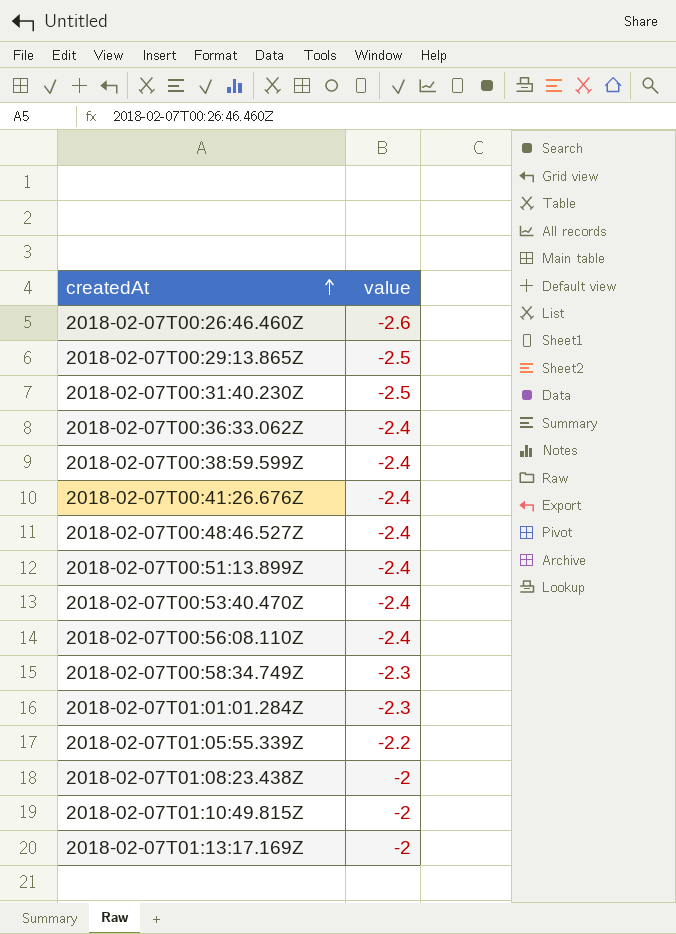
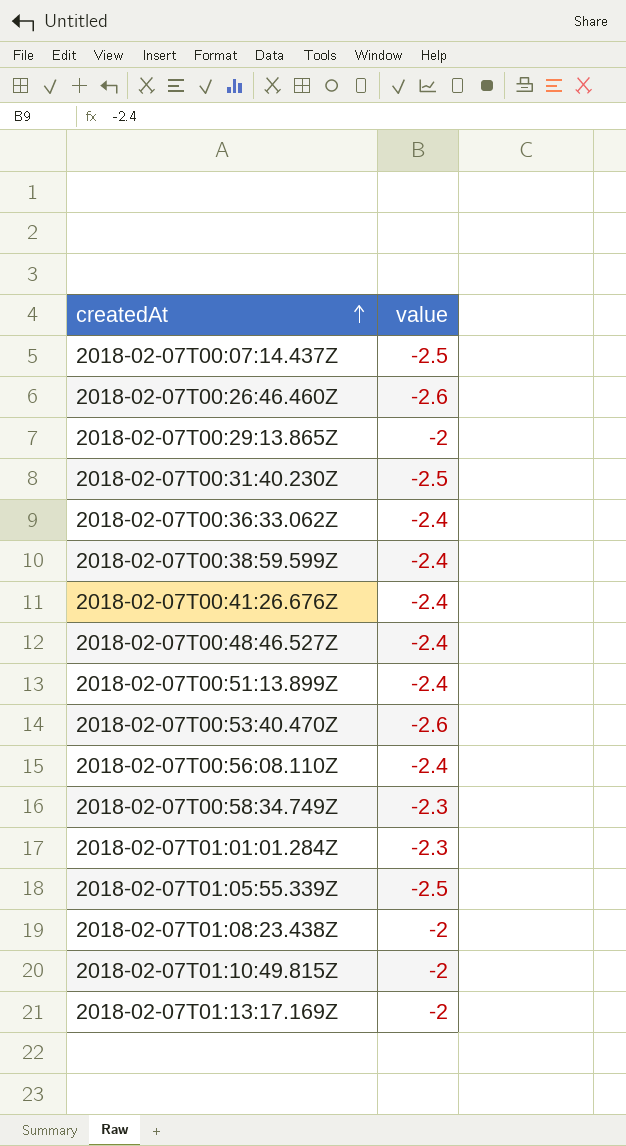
row 2018-02-07T00:07:14.437Z: none -> -2.5
2018-02-07T00:29:13.865Z | value: -2.5 -> -2
2018-02-07T00:53:40.470Z | value: -2.4 -> -2.6
2018-02-07T01:05:55.339Z | value: -2.2 -> -2.5

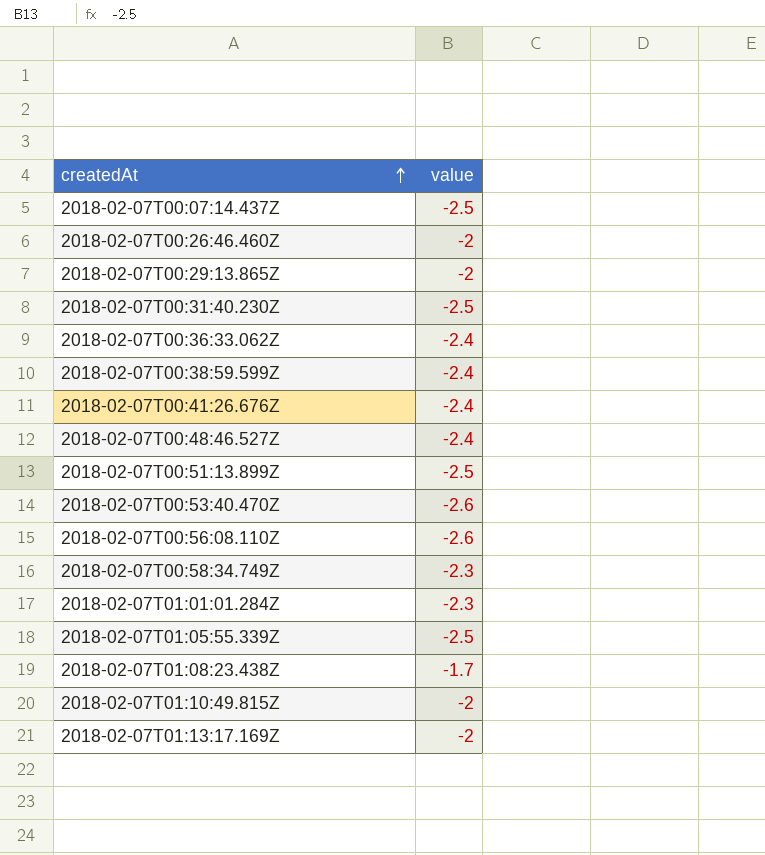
2018-02-07T00:26:46.460Z | value: -2.6 -> -2
2018-02-07T00:51:13.899Z | value: -2.4 -> -2.5
2018-02-07T00:56:08.110Z | value: -2.4 -> -2.6
2018-02-07T01:08:23.438Z | value: -2 -> -1.7

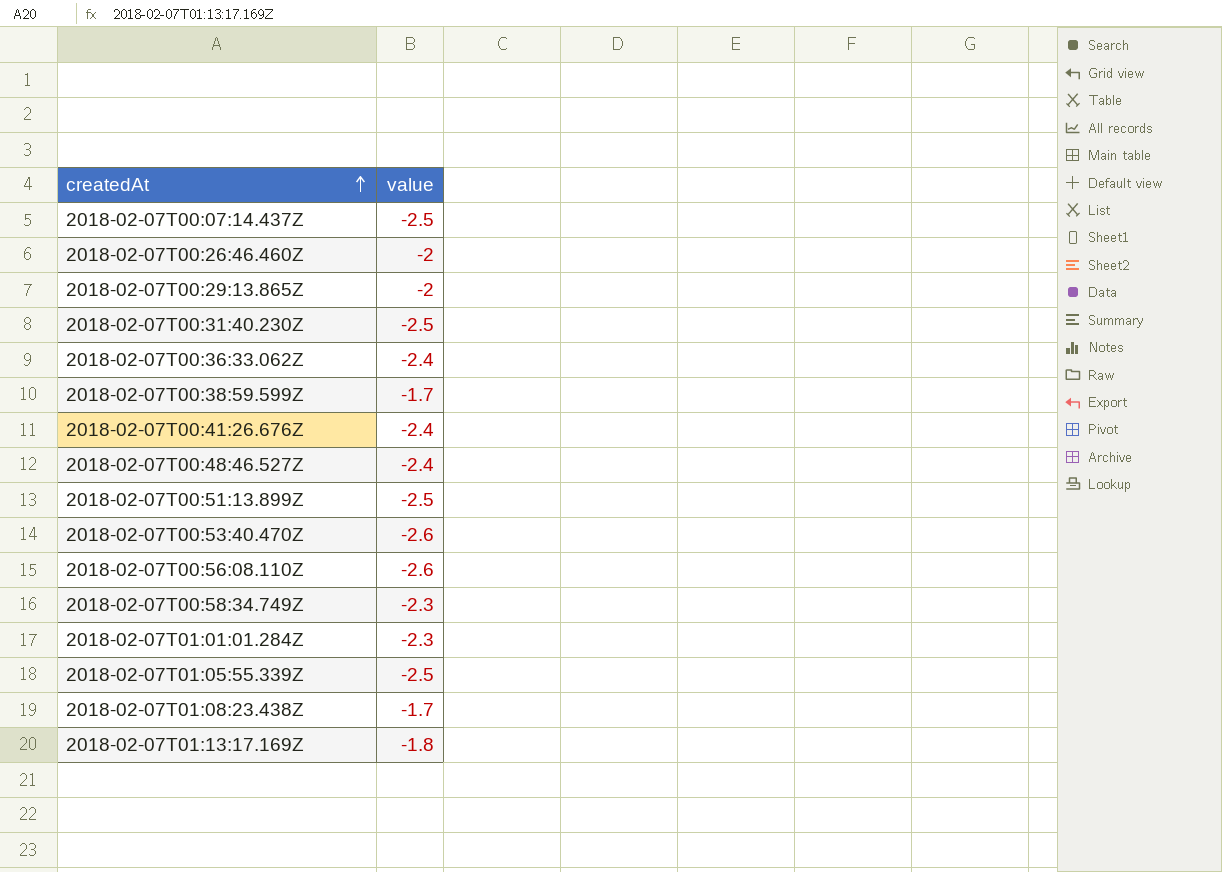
row 2018-02-07T01:10:49.815Z: -2 -> none
2018-02-07T00:38:59.599Z | value: -2.4 -> -1.7
2018-02-07T01:13:17.169Z | value: -2 -> -1.8

